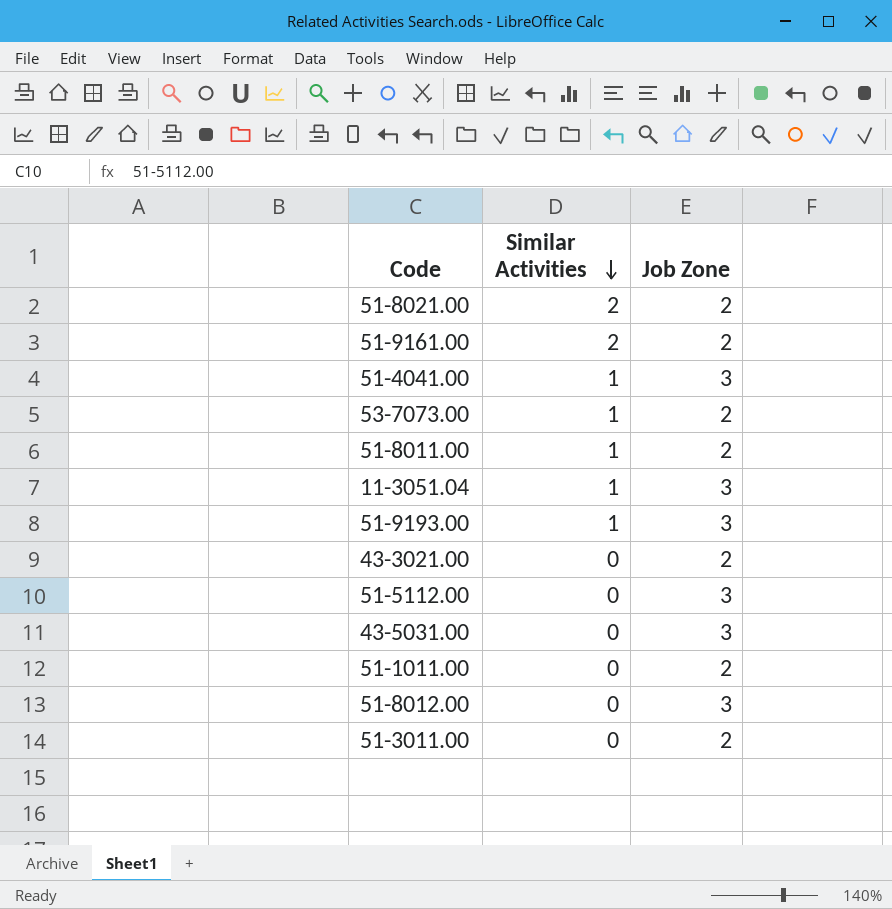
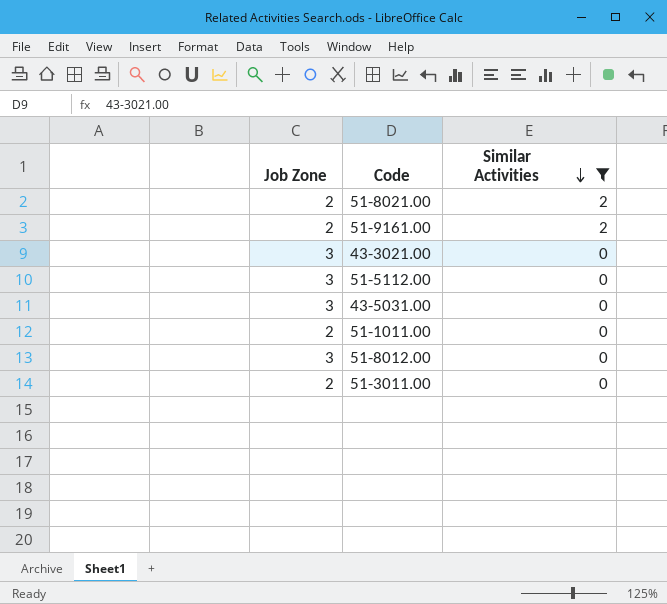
filter: none -> Similar Activities != 1
column Job Zone | position: 3 -> 1
43-3021.00 | Job Zone: 2 -> 3

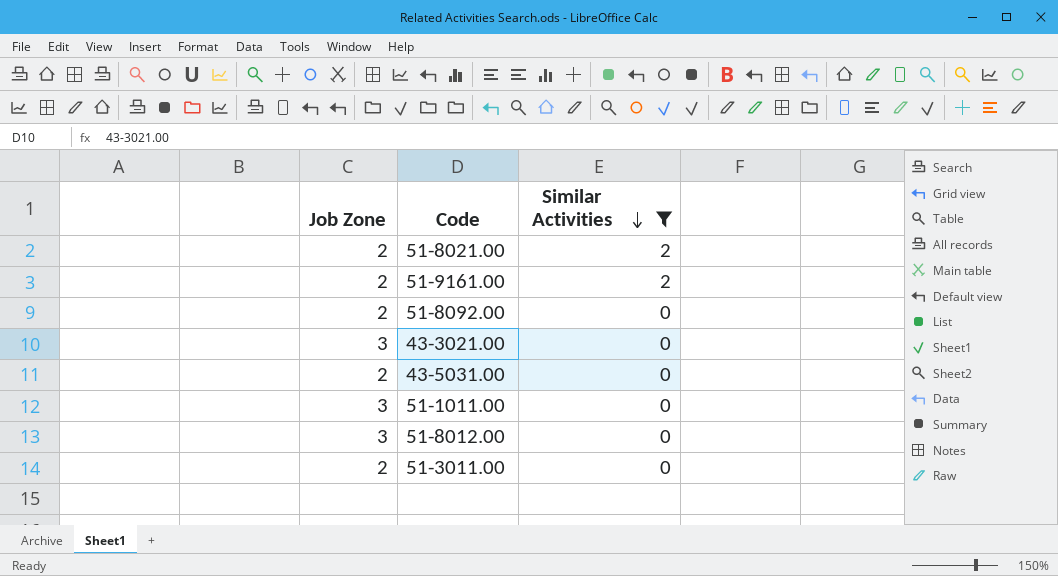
row 51-5112.00: 3 | 0 -> none
row 51-8092.00: none -> 2 | 0
43-5031.00 | Job Zone: 3 -> 2
51-1011.00 | Job Zone: 2 -> 3

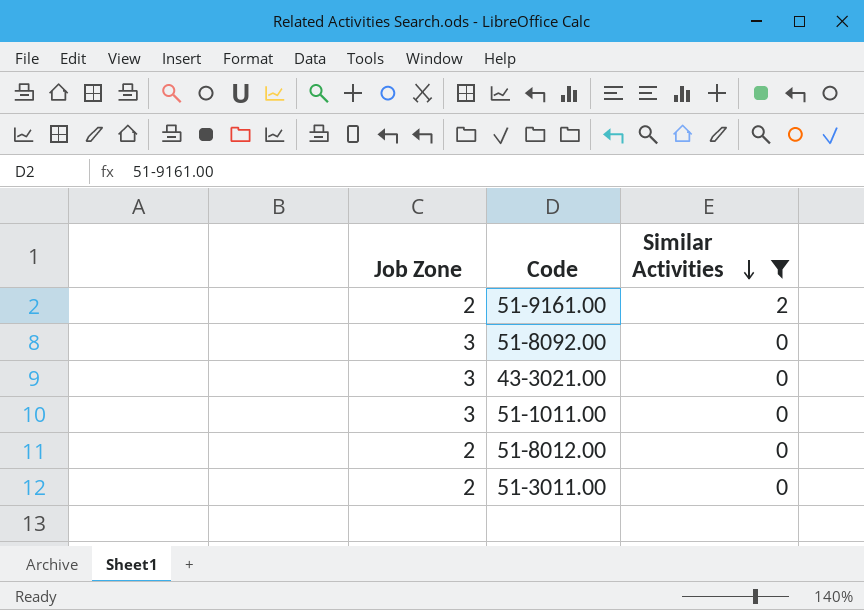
row 51-8021.00: 2 | 2 -> none
row 43-5031.00: 2 | 0 -> none
51-8092.00 | Job Zone: 2 -> 3
51-8012.00 | Job Zone: 3 -> 2

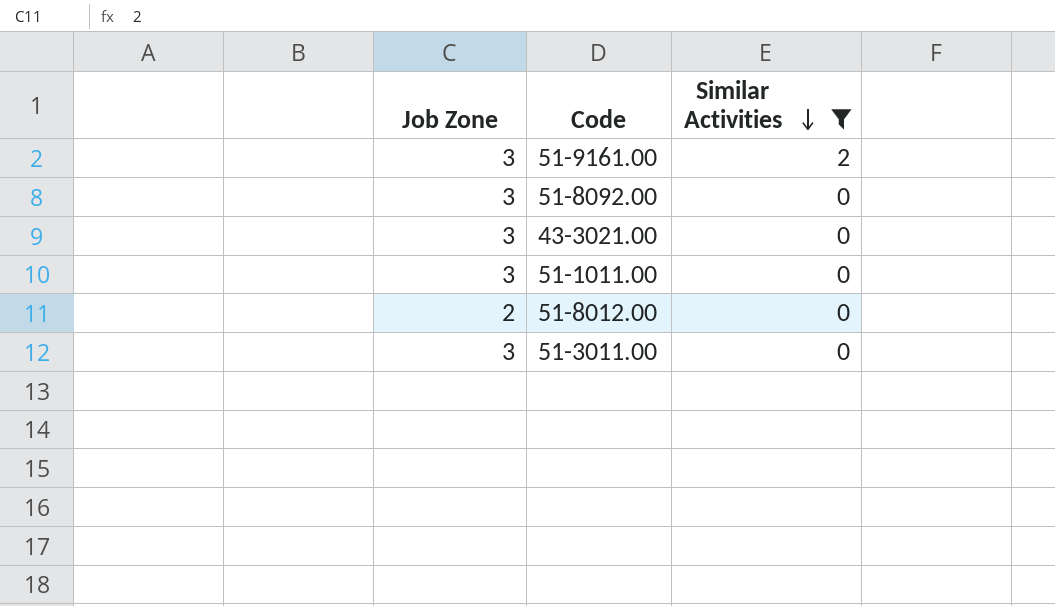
51-9161.00 | Job Zone: 2 -> 3
51-3011.00 | Job Zone: 2 -> 3

